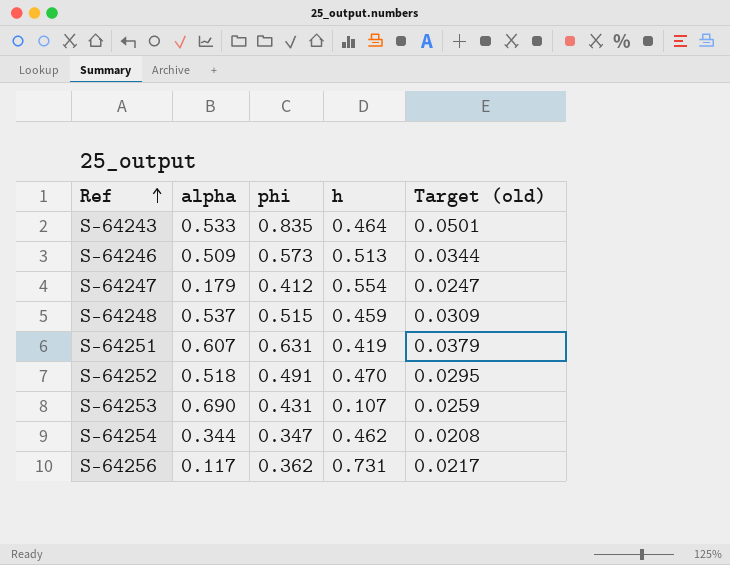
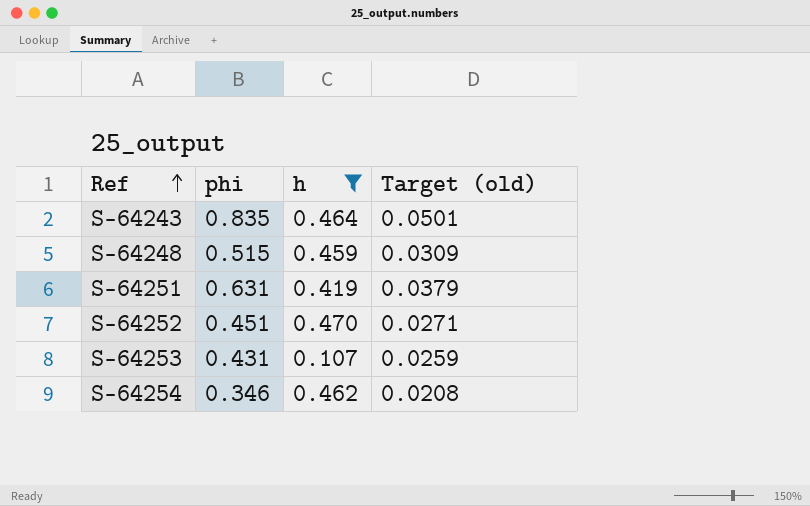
filter: none -> h <= 0.470
column alpha | position: 2 -> none
S-64252 | phi: 0.491 -> 0.451
S-64252 | Target (old): 0.0295 -> 0.0271
S-64254 | phi: 0.347 -> 0.346

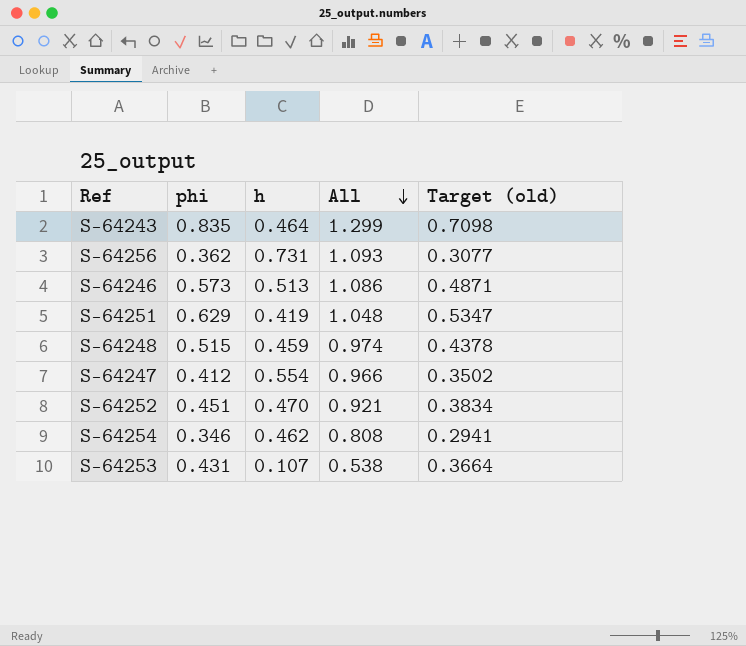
filter: h <= 0.470 -> none
row order: Ref ascending -> All descending
column All | formula: none -> [phi] + [h]
column Target (old) | formula: [phi] * 0.06 -> [phi] * 0.85
S-64251 | phi: 0.631 -> 0.629

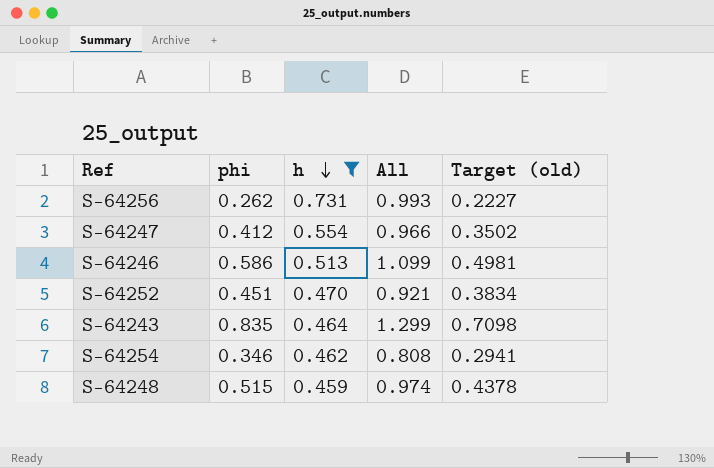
filter: none -> h >= 0.459
row order: All descending -> h descending
S-64256 | phi: 0.362 -> 0.262
S-64256 | All: 1.093 -> 0.993
S-64256 | Target (old): 0.3077 -> 0.2227
S-64246 | phi: 0.573 -> 0.586
S-64246 | All: 1.086 -> 1.099
S-64246 | Target (old): 0.4871 -> 0.4981

